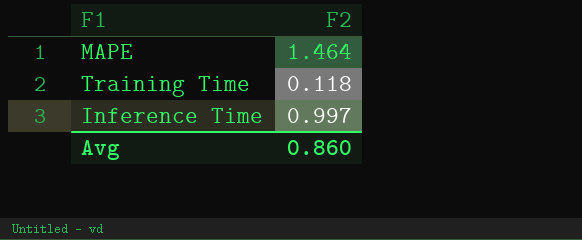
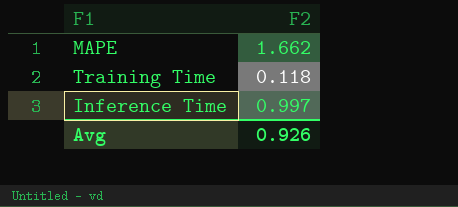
MAPE | F2: 1.464 -> 1.662
Avg | F2: 0.860 -> 0.926

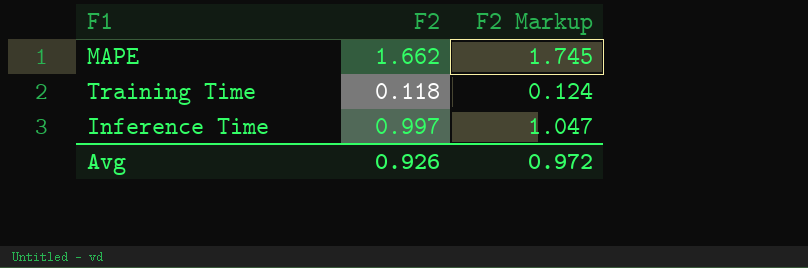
column F2 Markup | formula: none -> [F2] * 1.05

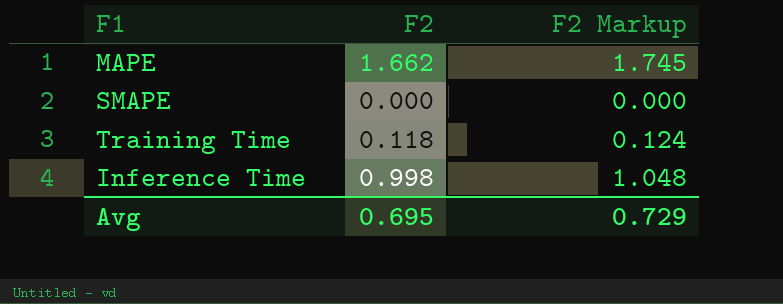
row SMAPE: none -> 0.000 | 0.000
Inference Time | F2: 0.997 -> 0.998
Inference Time | F2 Markup: 1.047 -> 1.048
Avg | F2: 0.926 -> 0.695
Avg | F2 Markup: 0.972 -> 0.729

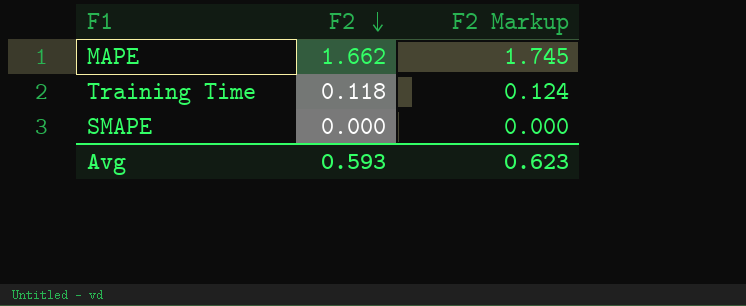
row order: none -> F2 descending
row Inference Time: 0.998 | 1.048 -> none
Avg | F2: 0.695 -> 0.593
Avg | F2 Markup: 0.729 -> 0.623

